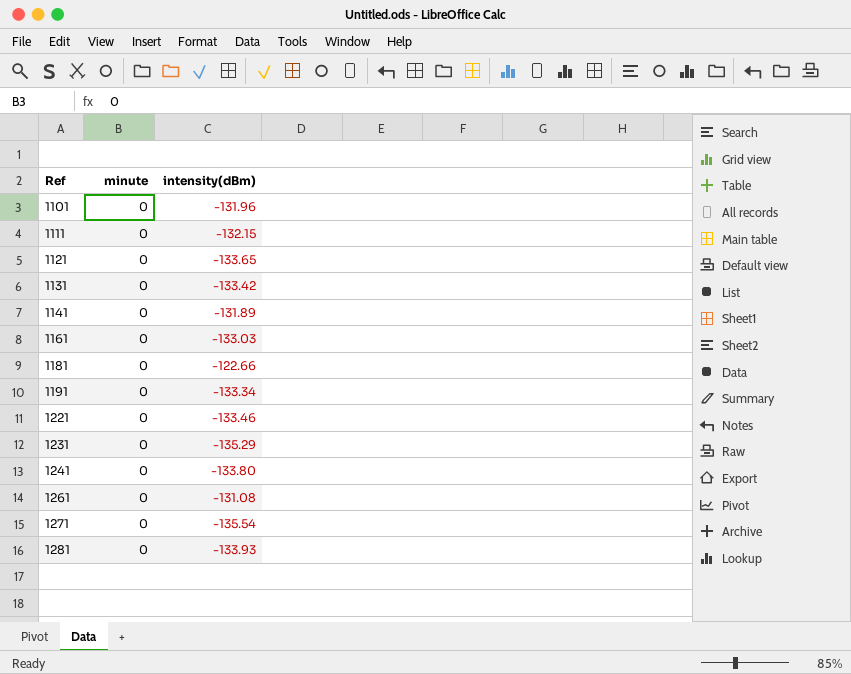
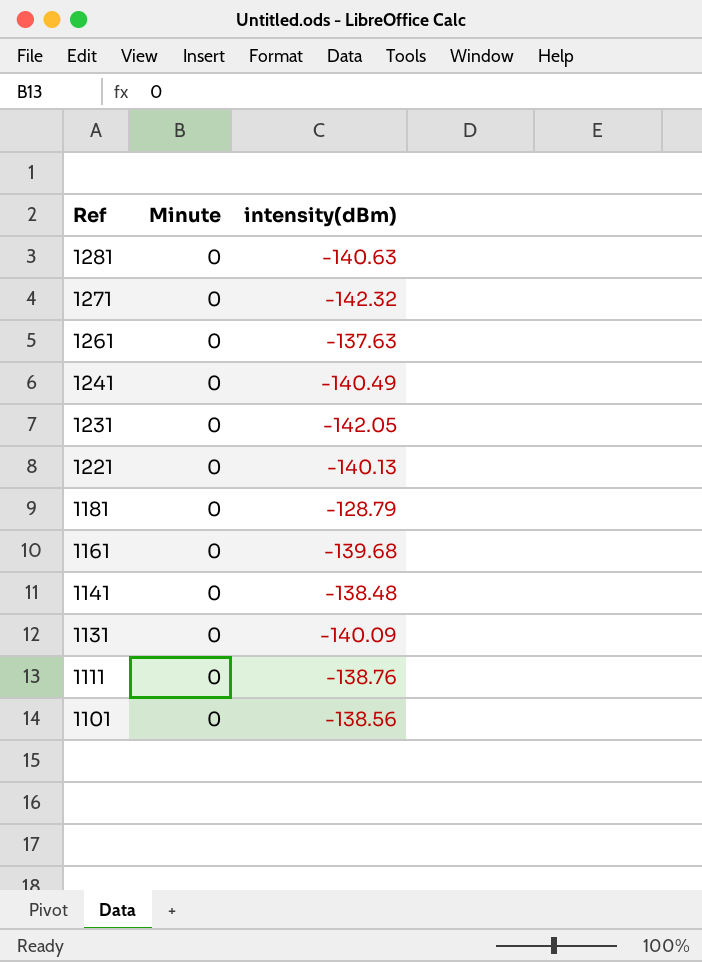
row order: Ref ascending -> Ref descending
column name: minute -> Minute
row 1121: 0 | -133.65 -> none
row 1191: 0 | -133.34 -> none
1281 | intensity(dBm): -133.93 -> -140.63
1271 | intensity(dBm): -135.54 -> -142.32
1261 | intensity(dBm): -131.08 -> -137.63
1241 | intensity(dBm): -133.80 -> -140.49
1231 | intensity(dBm): -135.29 -> -142.05
1221 | intensity(dBm): -133.46 -> -140.13
1181 | intensity(dBm): -122.66 -> -128.79
1161 | intensity(dBm): -133.03 -> -139.68
1141 | intensity(dBm): -131.89 -> -138.48
1131 | intensity(dBm): -133.42 -> -140.09
1111 | intensity(dBm): -132.15 -> -138.76
1101 | intensity(dBm): -131.96 -> -138.56

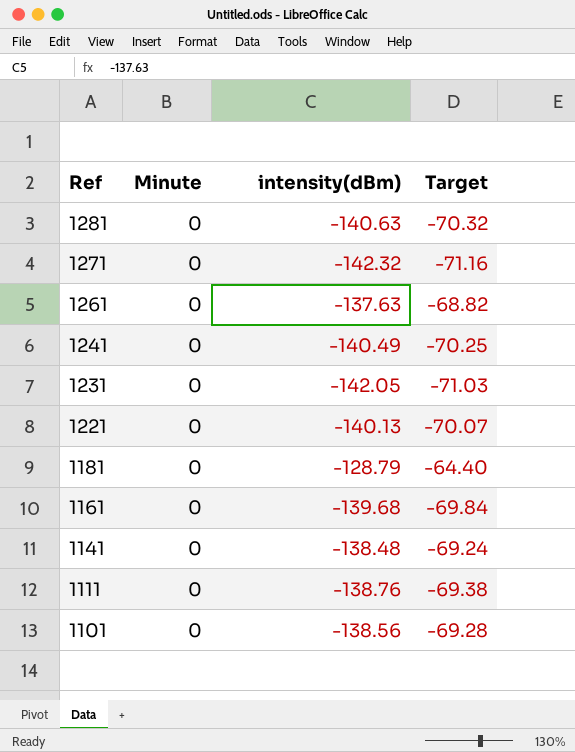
column Target | formula: none -> [intensity(dBm)] * 0.5
row 1131: 0 | -140.09 -> none

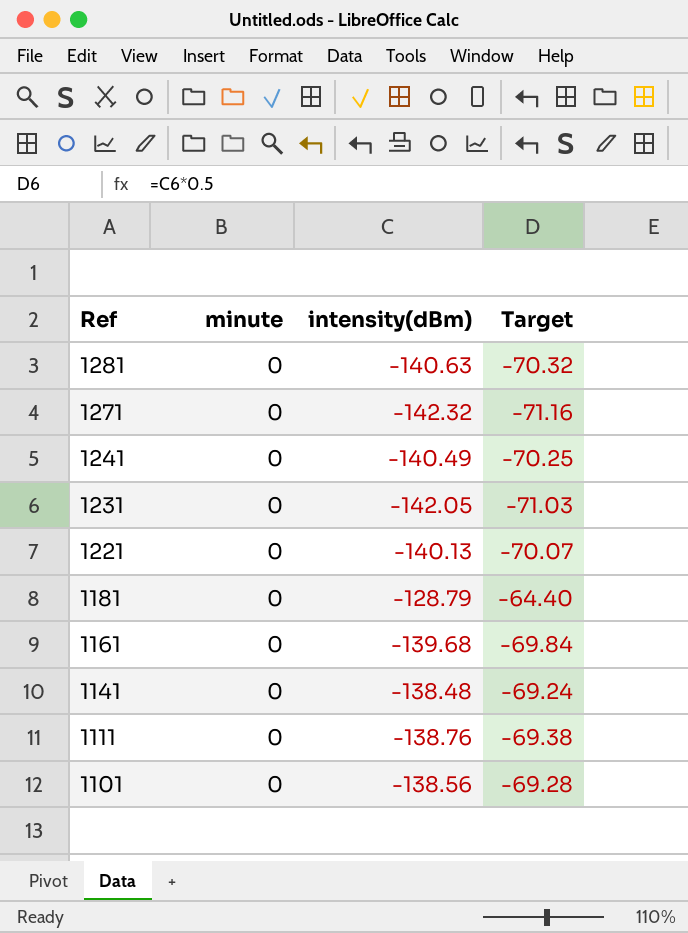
column name: Minute -> minute
row 1261: 0 | -137.63 | -68.82 -> none

